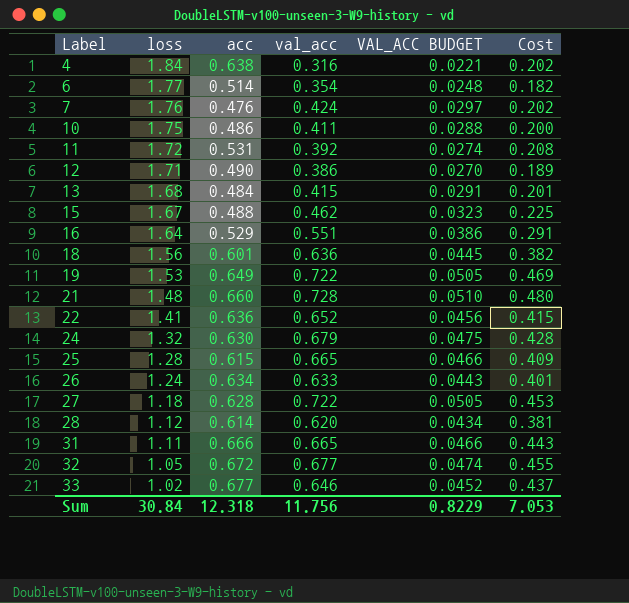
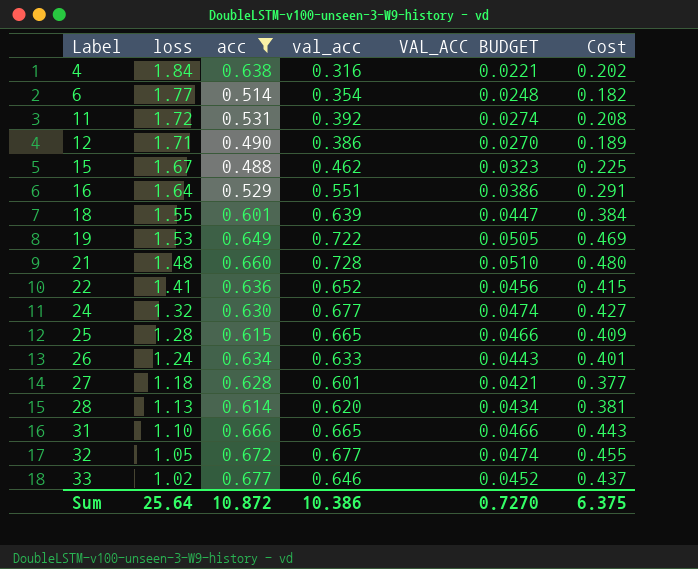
filter: none -> acc >= 0.488
18 | loss: 1.56 -> 1.55
18 | val_acc: 0.636 -> 0.639
18 | VAL_ACC BUDGET: 0.0445 -> 0.0447
18 | Cost: 0.382 -> 0.384
24 | val_acc: 0.679 -> 0.677
24 | VAL_ACC BUDGET: 0.0475 -> 0.0474
24 | Cost: 0.428 -> 0.427
27 | val_acc: 0.722 -> 0.601
27 | VAL_ACC BUDGET: 0.0505 -> 0.0421
27 | Cost: 0.453 -> 0.377
28 | loss: 1.12 -> 1.13
31 | loss: 1.11 -> 1.10
Sum | loss: 30.84 -> 25.64
Sum | acc: 12.318 -> 10.872
Sum | val_acc: 11.756 -> 10.386
Sum | VAL_ACC BUDGET: 0.8229 -> 0.7270
Sum | Cost: 7.053 -> 6.375

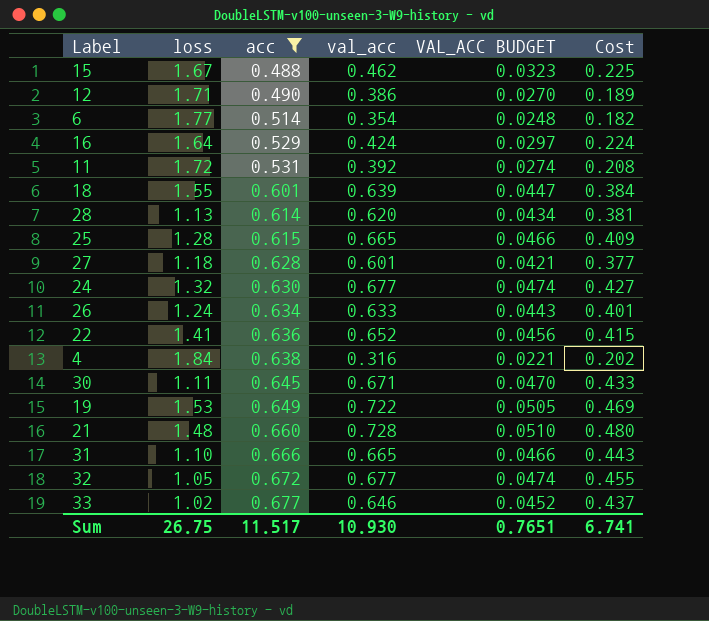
row order: Label ascending -> acc ascending
16 | val_acc: 0.551 -> 0.424
16 | VAL_ACC BUDGET: 0.0386 -> 0.0297
16 | Cost: 0.291 -> 0.224
row 30: none -> 1.11 | 0.645 | 0.671 | 0.0470 | 0.433
Sum | loss: 25.64 -> 26.75
Sum | acc: 10.872 -> 11.517
Sum | val_acc: 10.386 -> 10.930
Sum | VAL_ACC BUDGET: 0.7270 -> 0.7651
Sum | Cost: 6.375 -> 6.741

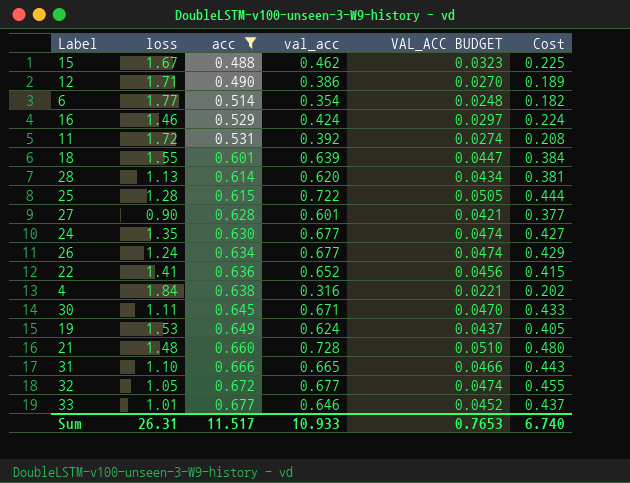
16 | loss: 1.64 -> 1.46
25 | val_acc: 0.665 -> 0.722
25 | VAL_ACC BUDGET: 0.0466 -> 0.0505
25 | Cost: 0.409 -> 0.444
27 | loss: 1.18 -> 0.90
24 | loss: 1.32 -> 1.35
26 | val_acc: 0.633 -> 0.677
26 | VAL_ACC BUDGET: 0.0443 -> 0.0474
26 | Cost: 0.401 -> 0.429
19 | val_acc: 0.722 -> 0.624
19 | VAL_ACC BUDGET: 0.0505 -> 0.0437
19 | Cost: 0.469 -> 0.405
33 | loss: 1.02 -> 1.01
Sum | loss: 26.75 -> 26.31
Sum | val_acc: 10.930 -> 10.933
Sum | VAL_ACC BUDGET: 0.7651 -> 0.7653
Sum | Cost: 6.741 -> 6.740

